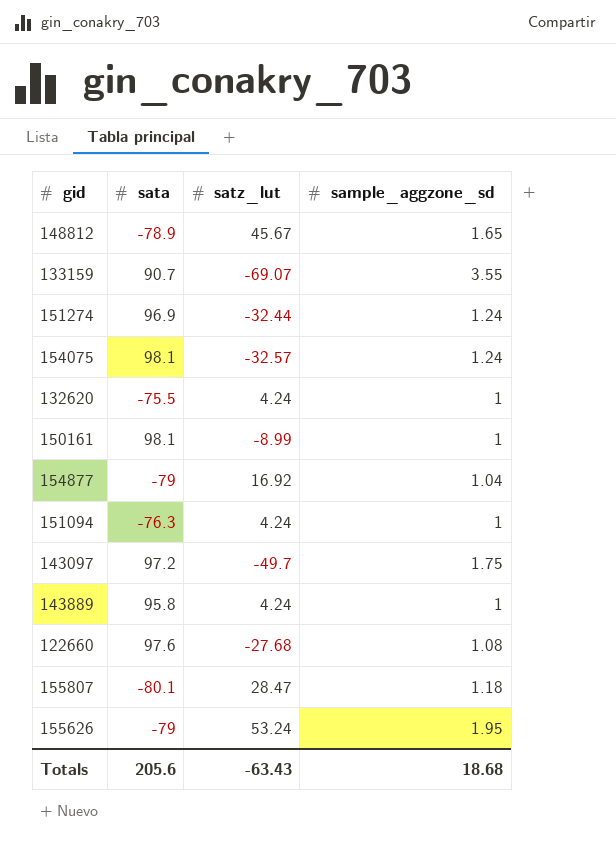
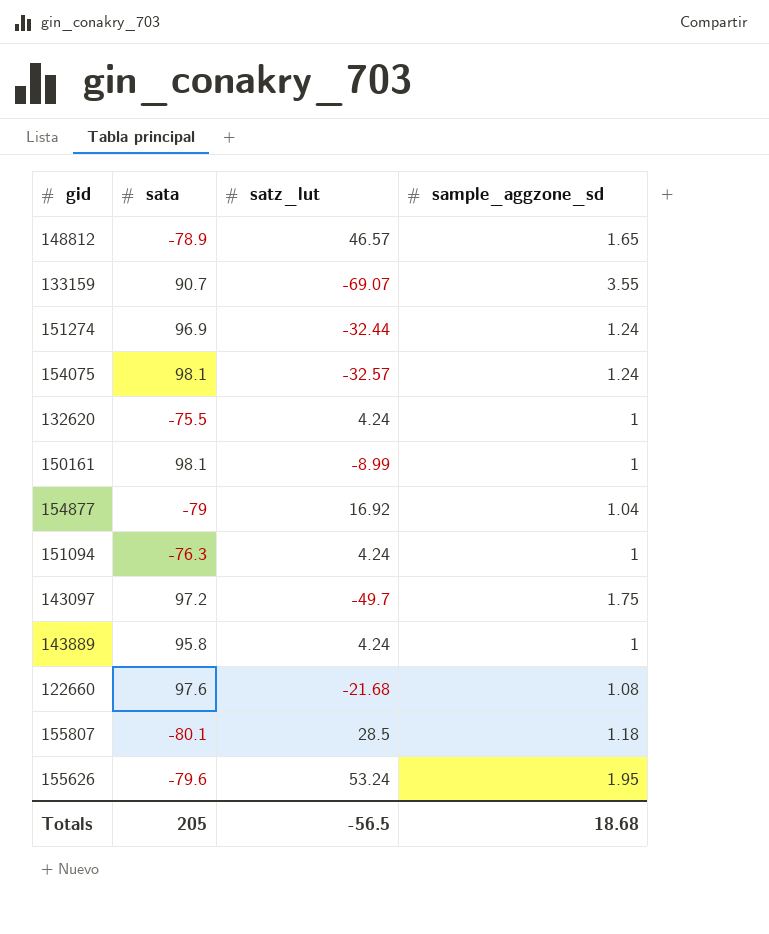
148812 | satz_lut: 45.67 -> 46.57
122660 | satz_lut: -27.68 -> -21.68
155807 | satz_lut: 28.47 -> 28.5
155626 | sata: -79 -> -79.6
Totals | sata: 205.6 -> 205
Totals | satz_lut: -63.43 -> -56.5

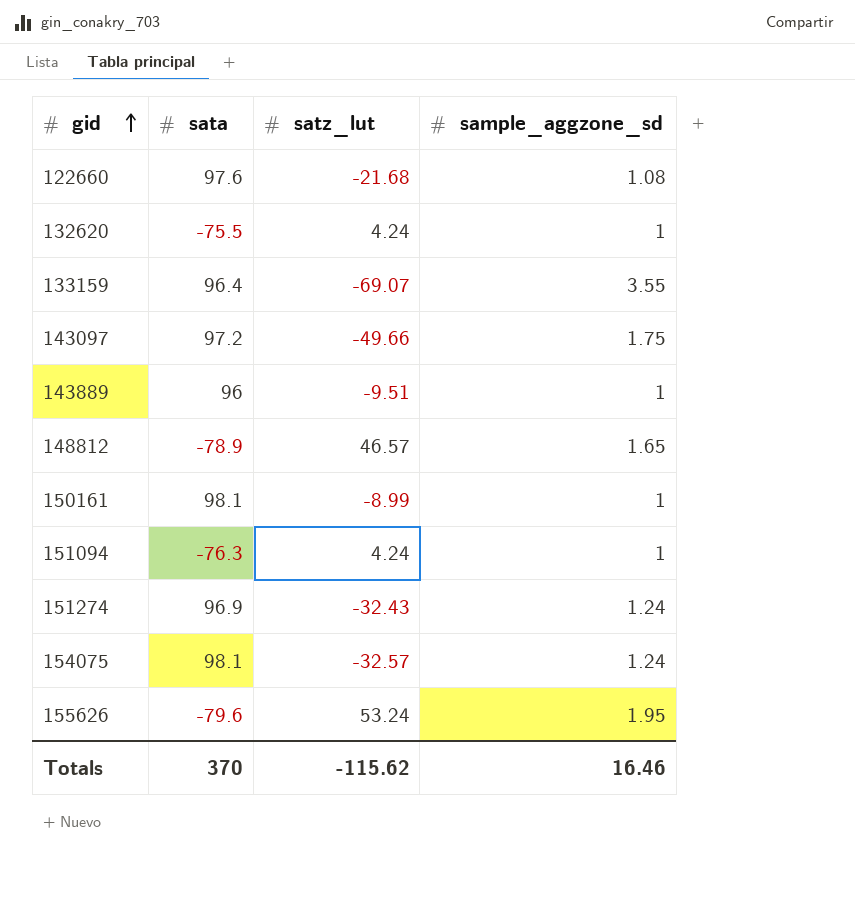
row order: none -> gid ascending
row 154877: -79 | 16.92 | 1.04 -> none
row 155807: -80.1 | 28.5 | 1.18 -> none
133159 | sata: 90.7 -> 96.4
143097 | satz_lut: -49.7 -> -49.66
143889 | sata: 95.8 -> 96
143889 | satz_lut: 4.24 -> -9.51
151274 | satz_lut: -32.44 -> -32.43
Totals | sata: 205 -> 370
Totals | satz_lut: -56.5 -> -115.62
Totals | sample_aggzone_sd: 18.68 -> 16.46

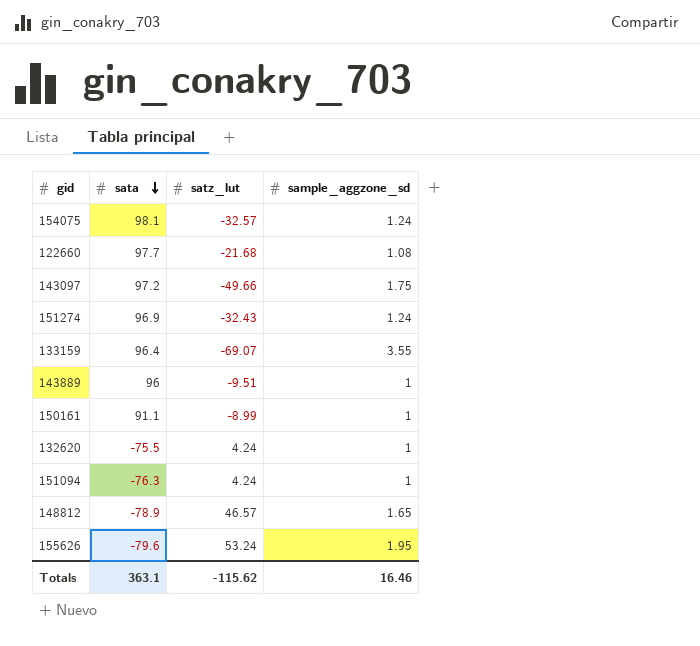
row order: gid ascending -> sata descending
122660 | sata: 97.6 -> 97.7
150161 | sata: 98.1 -> 91.1
Totals | sata: 370 -> 363.1

